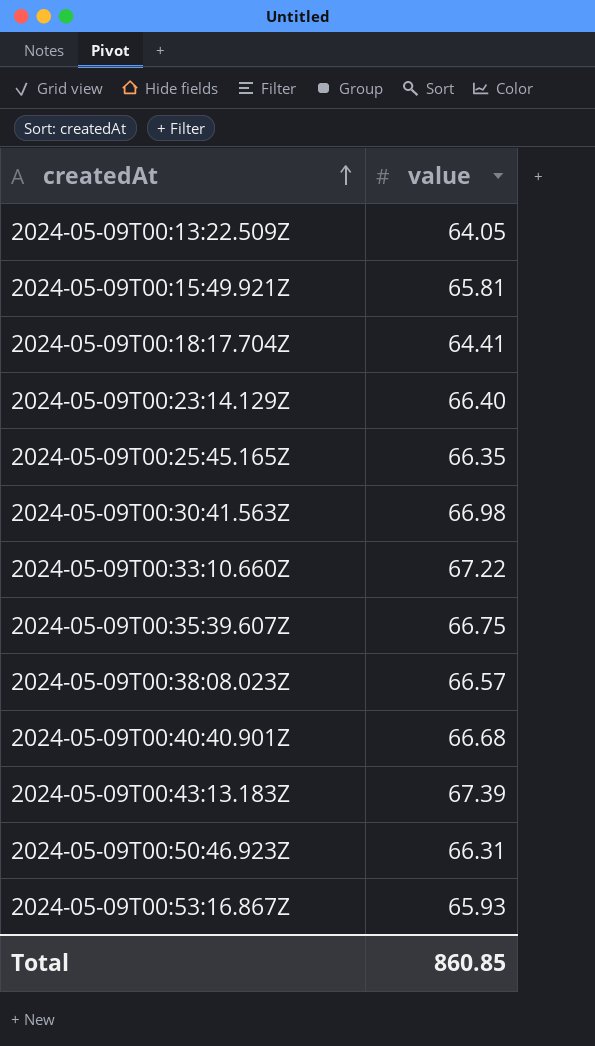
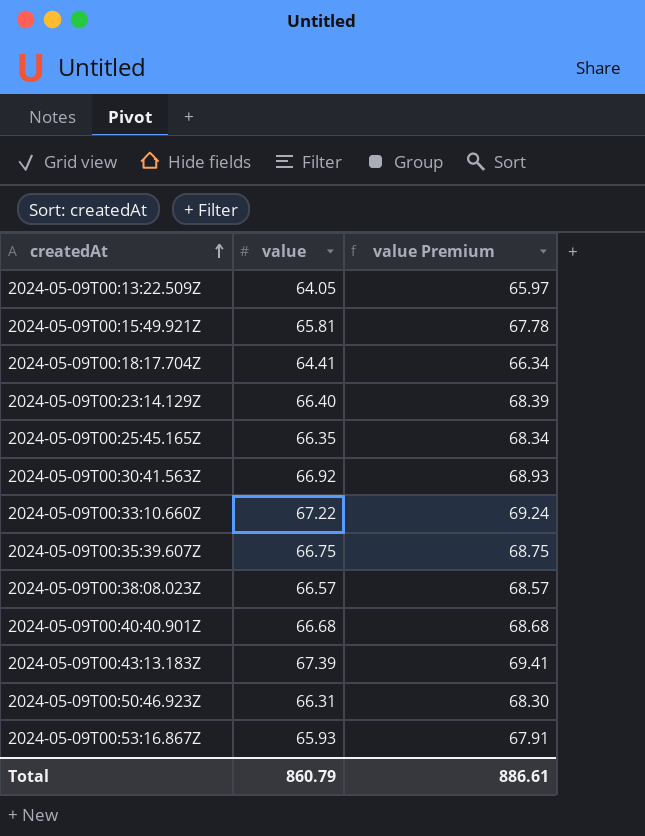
column value Premium | formula: none -> [value] * 1.03
2024-05-09T00:30:41.563Z | value: 66.98 -> 66.92
Total | value: 860.85 -> 860.79

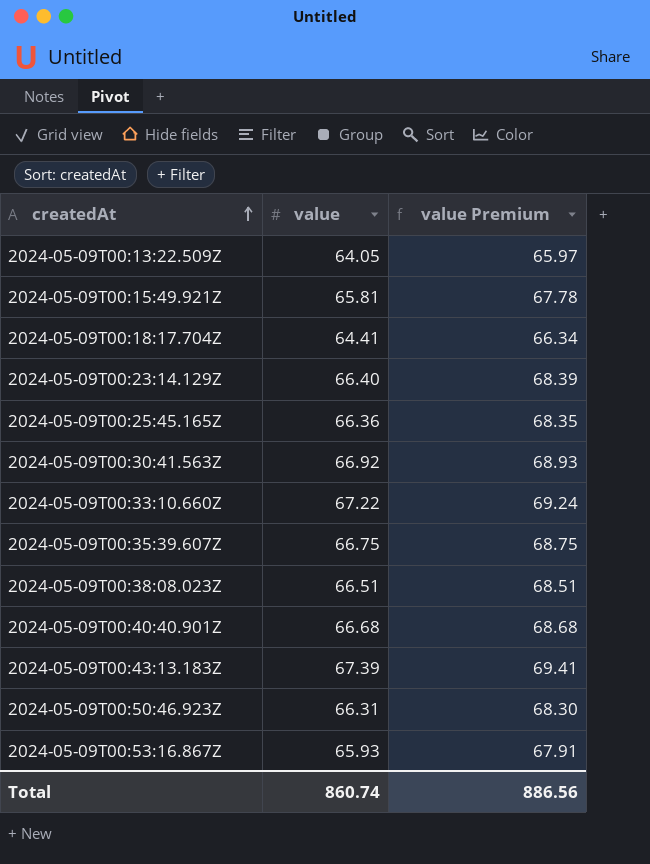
2024-05-09T00:25:45.165Z | value: 66.35 -> 66.36
2024-05-09T00:25:45.165Z | value Premium: 68.34 -> 68.35
2024-05-09T00:38:08.023Z | value: 66.57 -> 66.51
2024-05-09T00:38:08.023Z | value Premium: 68.57 -> 68.51
Total | value: 860.79 -> 860.74
Total | value Premium: 886.61 -> 886.56

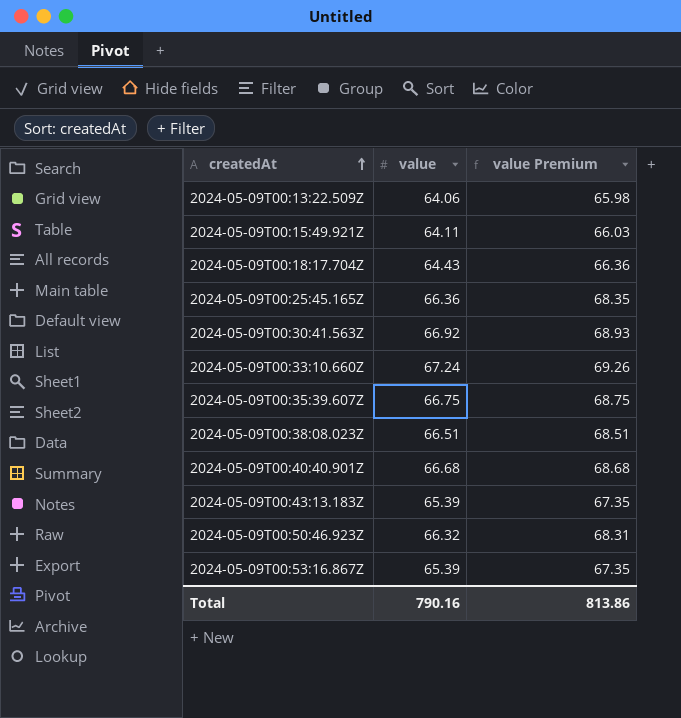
row 2024-05-09T00:23:14.129Z: 66.40 | 68.39 -> none
2024-05-09T00:13:22.509Z | value: 64.05 -> 64.06
2024-05-09T00:13:22.509Z | value Premium: 65.97 -> 65.98
2024-05-09T00:15:49.921Z | value: 65.81 -> 64.11
2024-05-09T00:15:49.921Z | value Premium: 67.78 -> 66.03
2024-05-09T00:18:17.704Z | value: 64.41 -> 64.43
2024-05-09T00:18:17.704Z | value Premium: 66.34 -> 66.36
2024-05-09T00:33:10.660Z | value: 67.22 -> 67.24
2024-05-09T00:33:10.660Z | value Premium: 69.24 -> 69.26
2024-05-09T00:43:13.183Z | value: 67.39 -> 65.39
2024-05-09T00:43:13.183Z | value Premium: 69.41 -> 67.35
2024-05-09T00:50:46.923Z | value: 66.31 -> 66.32
2024-05-09T00:50:46.923Z | value Premium: 68.30 -> 68.31
2024-05-09T00:53:16.867Z | value: 65.93 -> 65.39
2024-05-09T00:53:16.867Z | value Premium: 67.91 -> 67.35
Total | value: 860.74 -> 790.16
Total | value Premium: 886.56 -> 813.86

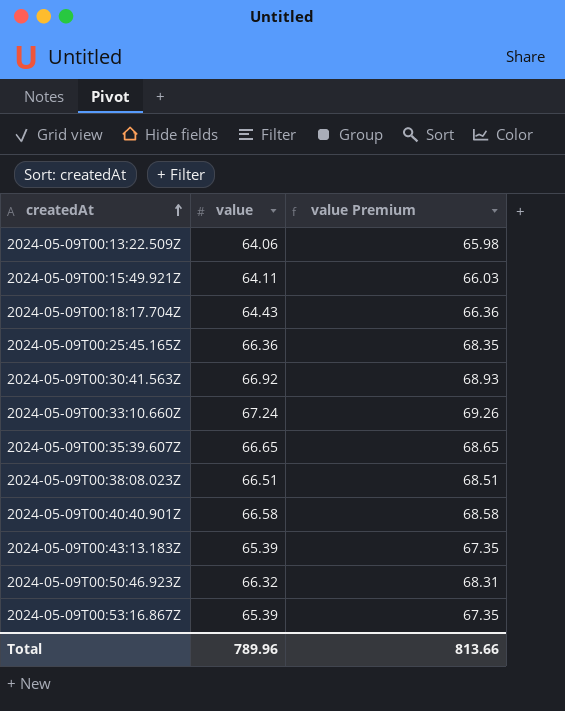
2024-05-09T00:35:39.607Z | value: 66.75 -> 66.65
2024-05-09T00:35:39.607Z | value Premium: 68.75 -> 68.65
2024-05-09T00:40:40.901Z | value: 66.68 -> 66.58
2024-05-09T00:40:40.901Z | value Premium: 68.68 -> 68.58
Total | value: 790.16 -> 789.96
Total | value Premium: 813.86 -> 813.66

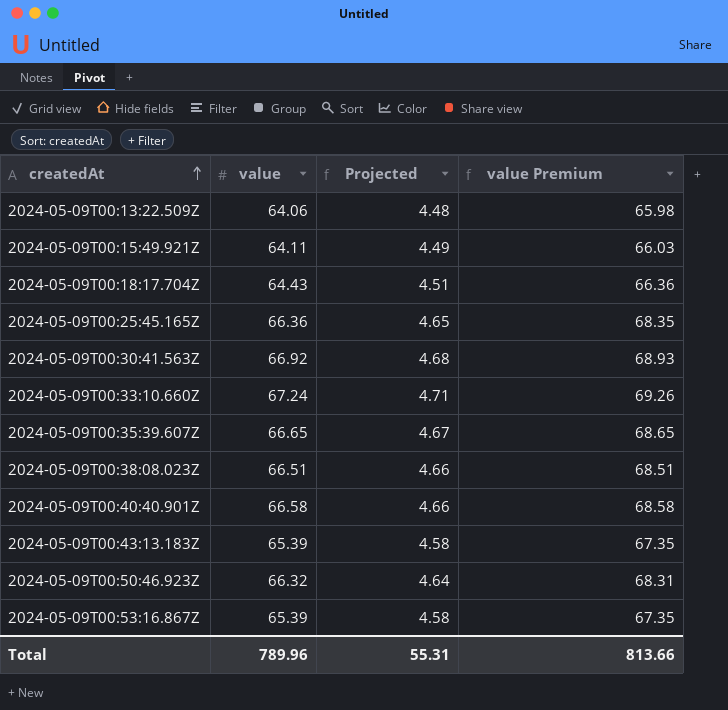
column Projected | formula: none -> [value] * 0.07

